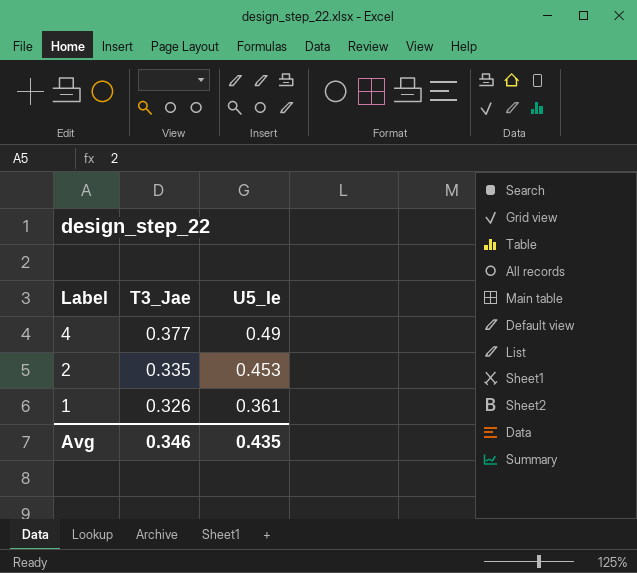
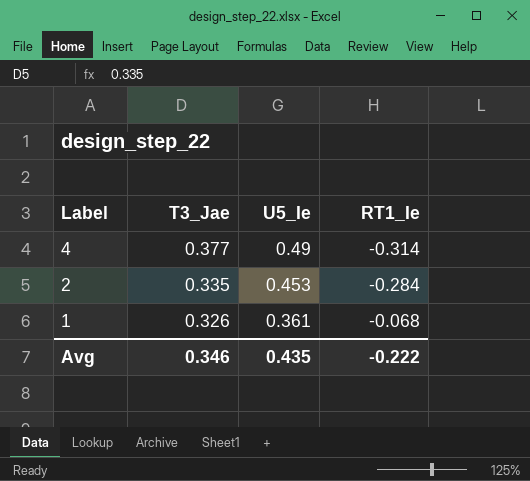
column RT1_Ie | position: none -> 4

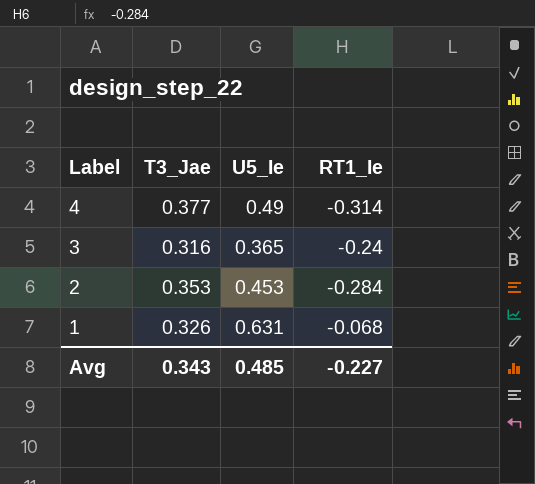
row 3: none -> 0.316 | 0.365 | -0.24
2 | T3_Jae: 0.335 -> 0.353
1 | U5_Ie: 0.361 -> 0.631
Avg | T3_Jae: 0.346 -> 0.343
Avg | U5_Ie: 0.435 -> 0.485
Avg | RT1_Ie: -0.222 -> -0.227

